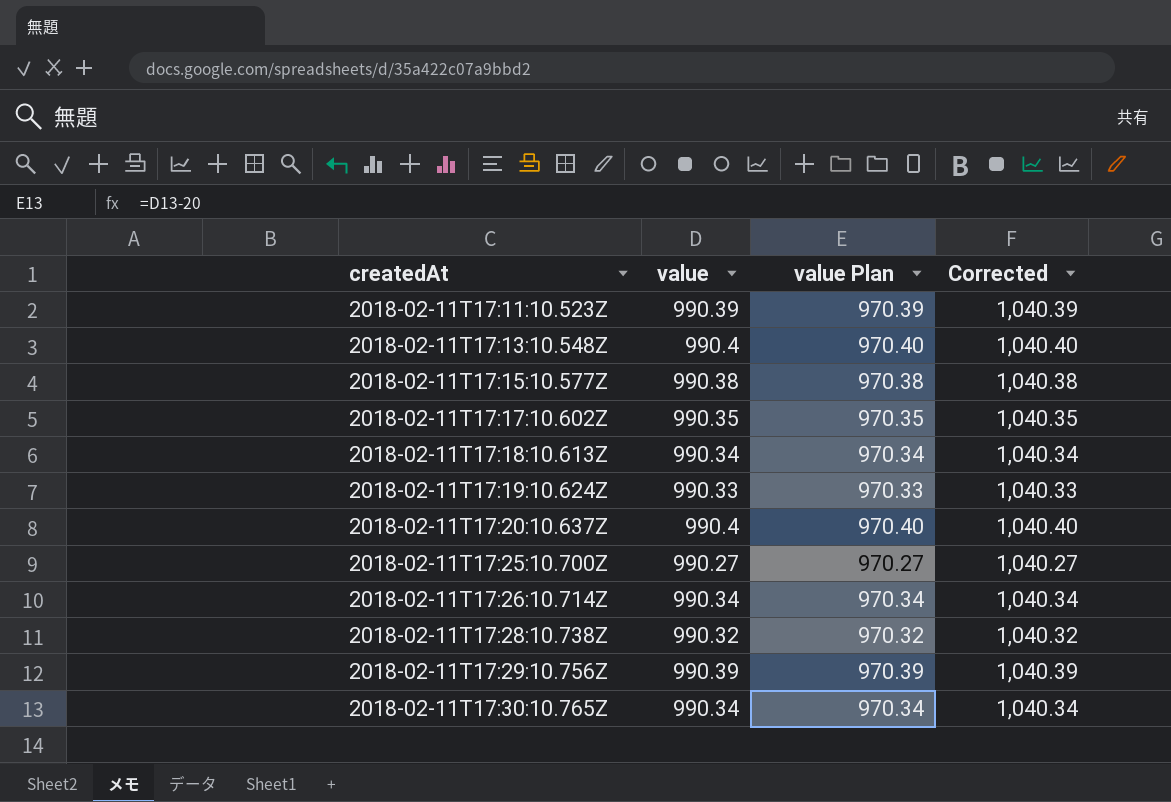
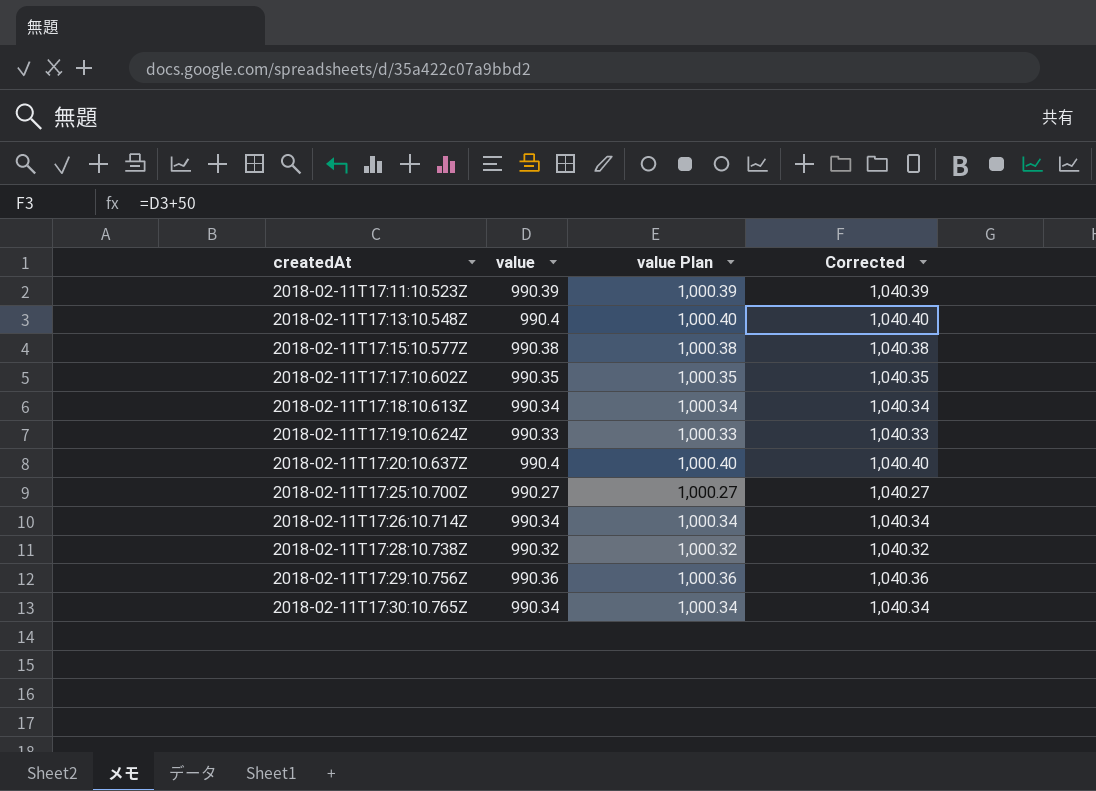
column value Plan | formula: [value] - 20 -> [value] + 10
2018-02-11T17:29:10.756Z | value: 990.39 -> 990.36
2018-02-11T17:29:10.756Z | Corrected: 1,040.39 -> 1,040.36

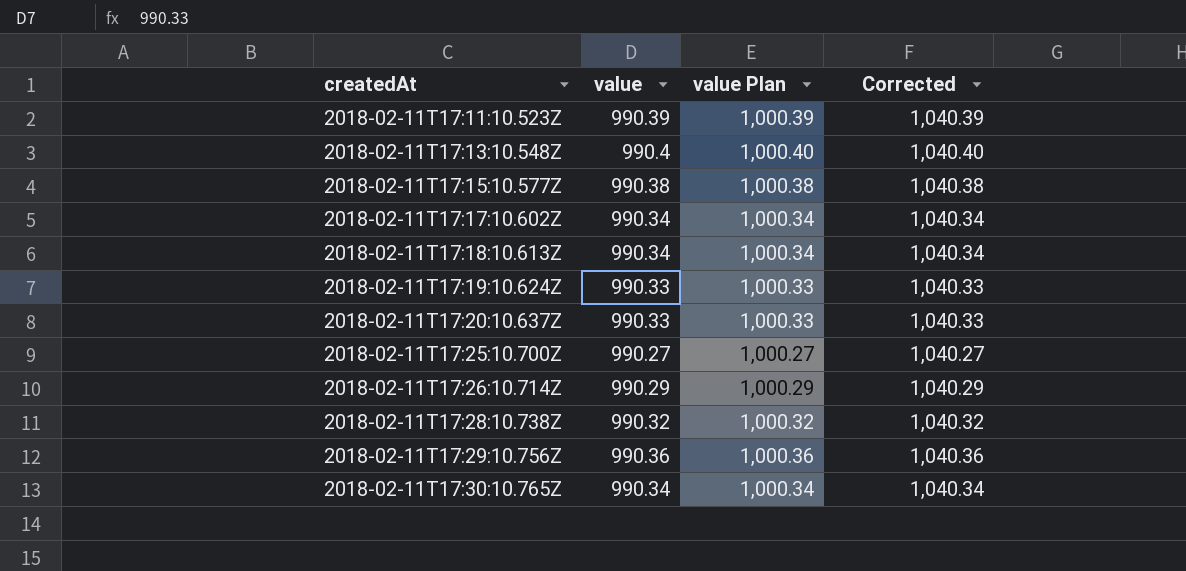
2018-02-11T17:17:10.602Z | value: 990.35 -> 990.34
2018-02-11T17:17:10.602Z | value Plan: 1,000.35 -> 1,000.34
2018-02-11T17:17:10.602Z | Corrected: 1,040.35 -> 1,040.34
2018-02-11T17:20:10.637Z | value: 990.4 -> 990.33
2018-02-11T17:20:10.637Z | value Plan: 1,000.40 -> 1,000.33
2018-02-11T17:20:10.637Z | Corrected: 1,040.40 -> 1,040.33
2018-02-11T17:26:10.714Z | value: 990.34 -> 990.29
2018-02-11T17:26:10.714Z | value Plan: 1,000.34 -> 1,000.29
2018-02-11T17:26:10.714Z | Corrected: 1,040.34 -> 1,040.29

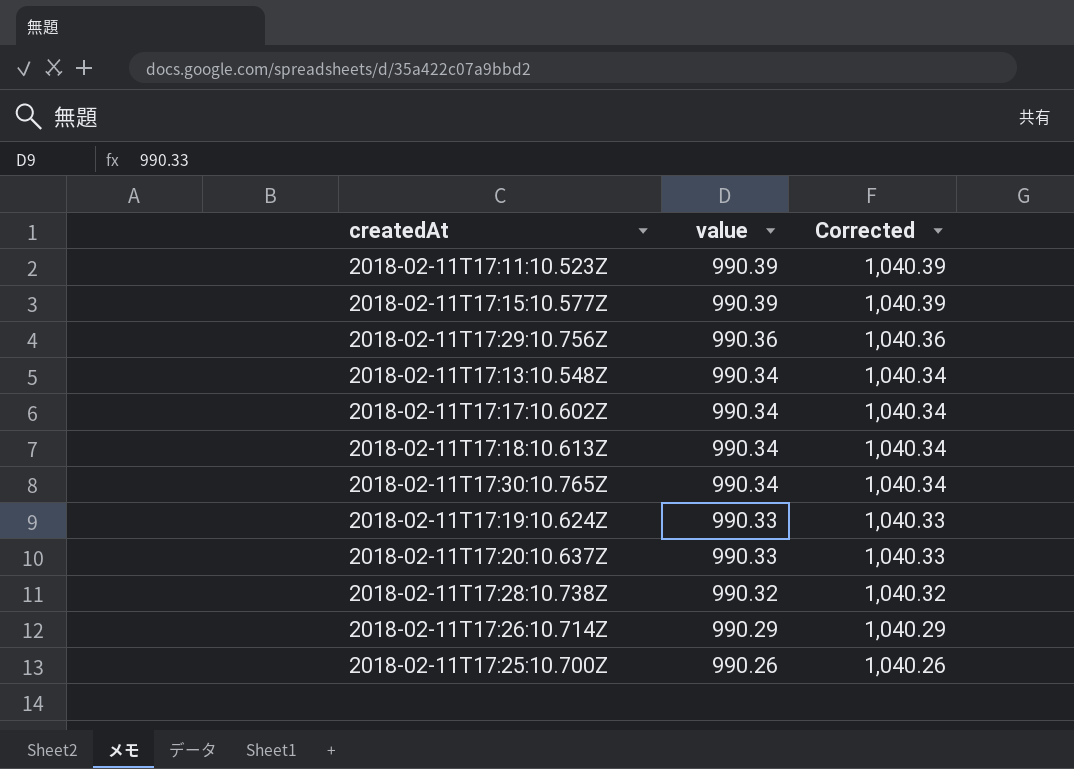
row order: createdAt ascending -> value descending
column value Plan | formula: [value] + 10 -> none
2018-02-11T17:15:10.577Z | value: 990.38 -> 990.39
2018-02-11T17:15:10.577Z | Corrected: 1,040.38 -> 1,040.39
2018-02-11T17:13:10.548Z | value: 990.4 -> 990.34
2018-02-11T17:13:10.548Z | Corrected: 1,040.40 -> 1,040.34
2018-02-11T17:25:10.700Z | value: 990.27 -> 990.26
2018-02-11T17:25:10.700Z | Corrected: 1,040.27 -> 1,040.26

